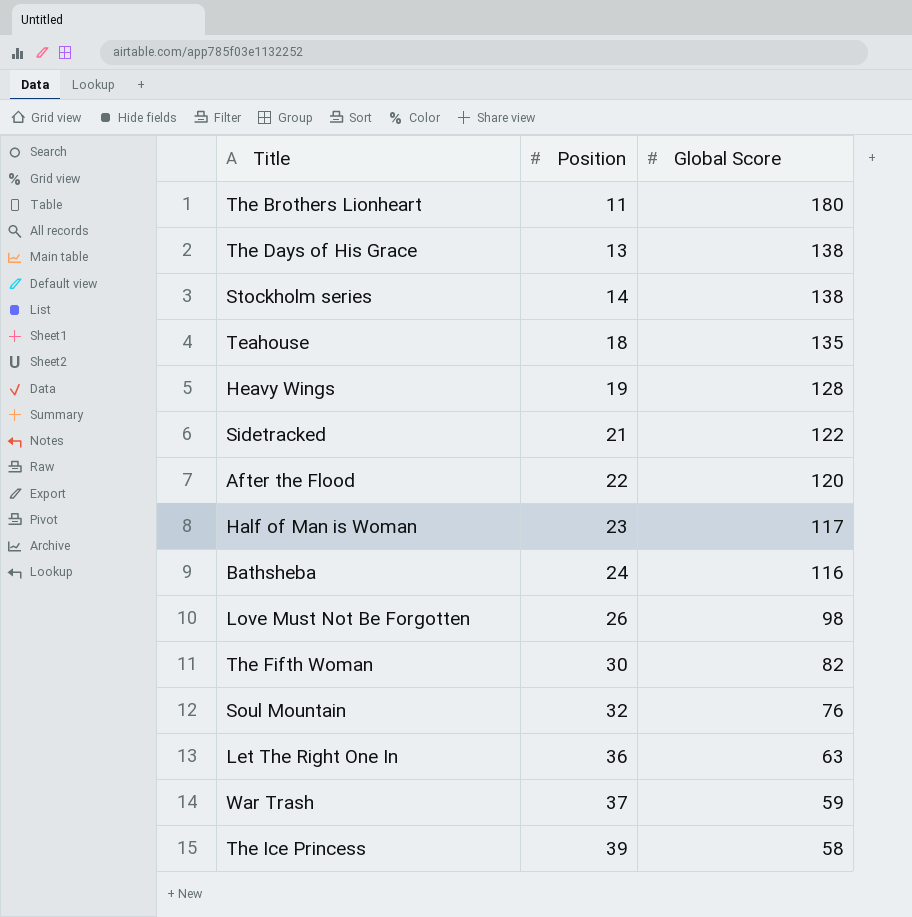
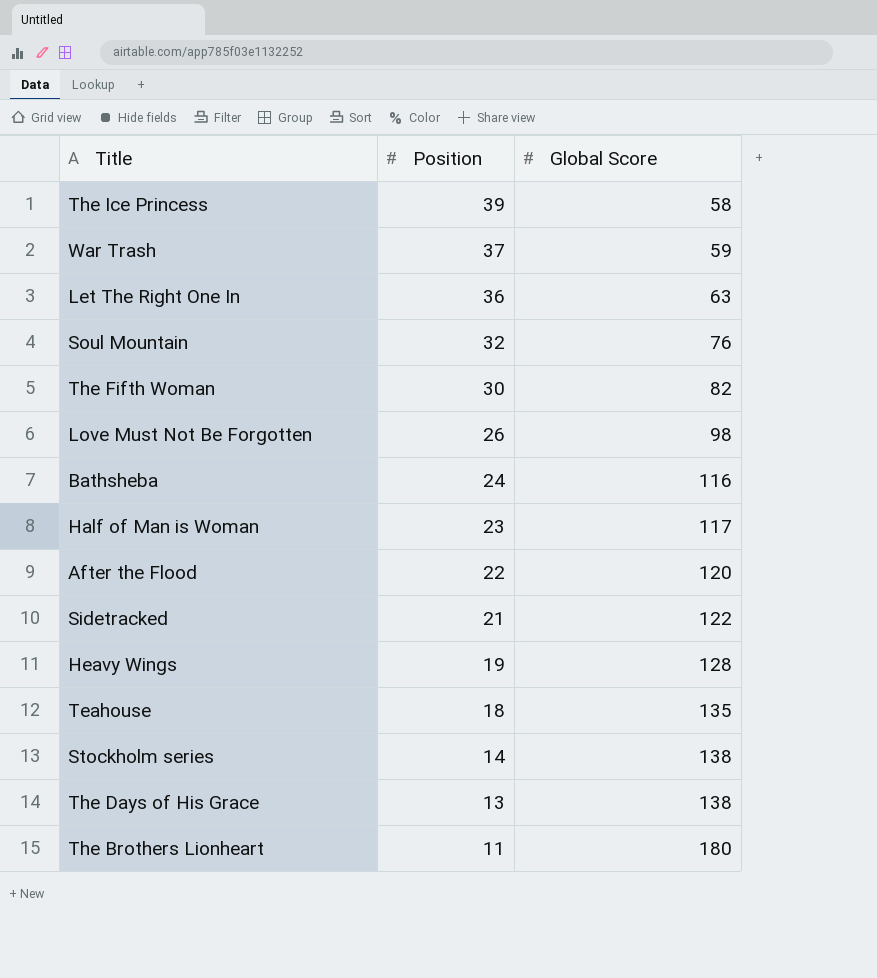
row order: Position ascending -> Position descending

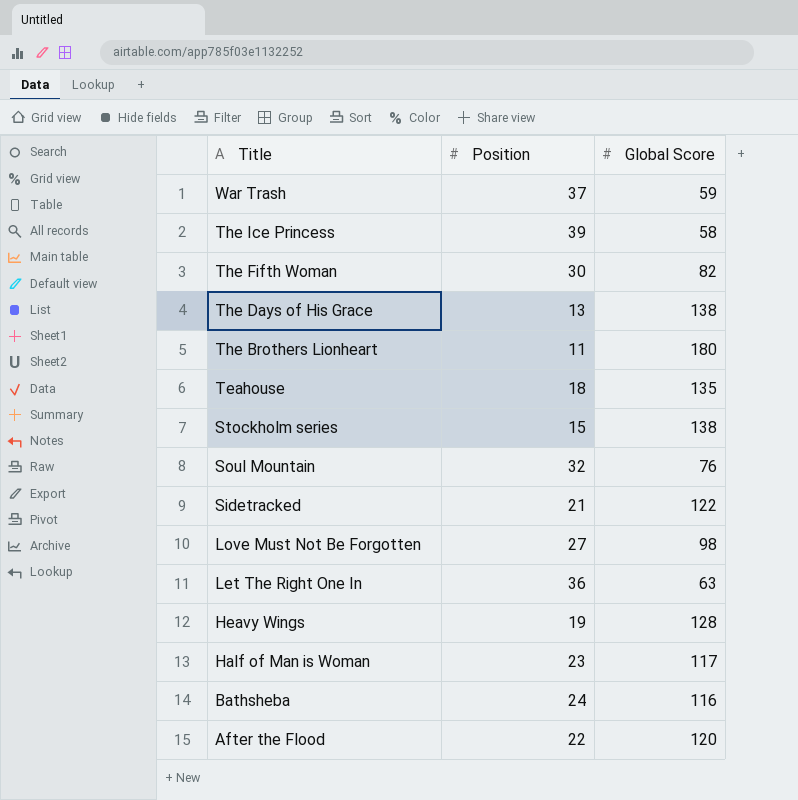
row order: Position descending -> Title descending
Stockholm series | Position: 14 -> 15
Love Must Not Be Forgotten | Position: 26 -> 27

